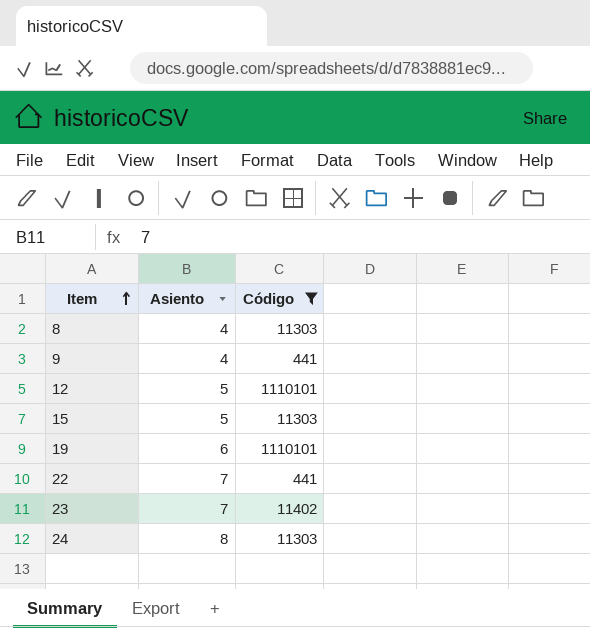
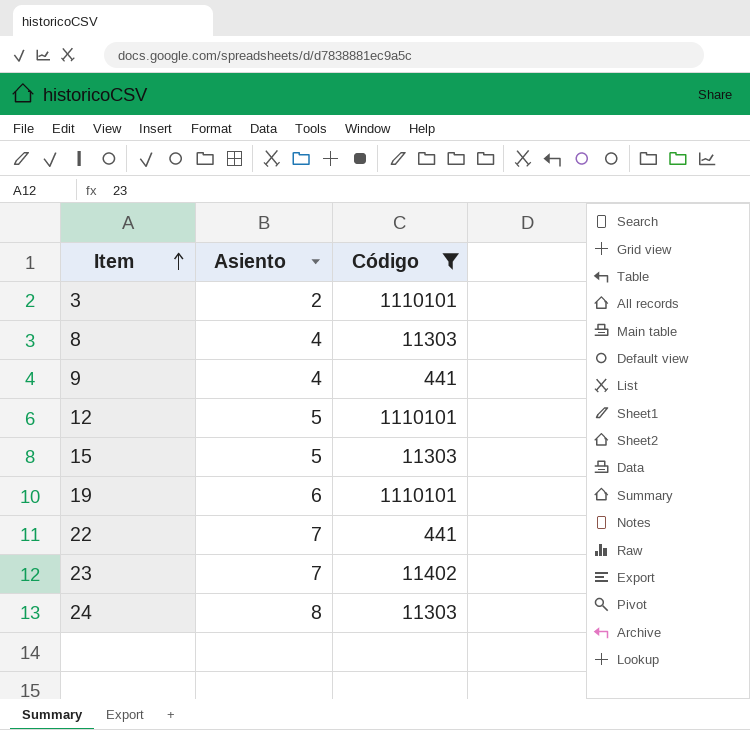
row 3: none -> 2 | 1110101

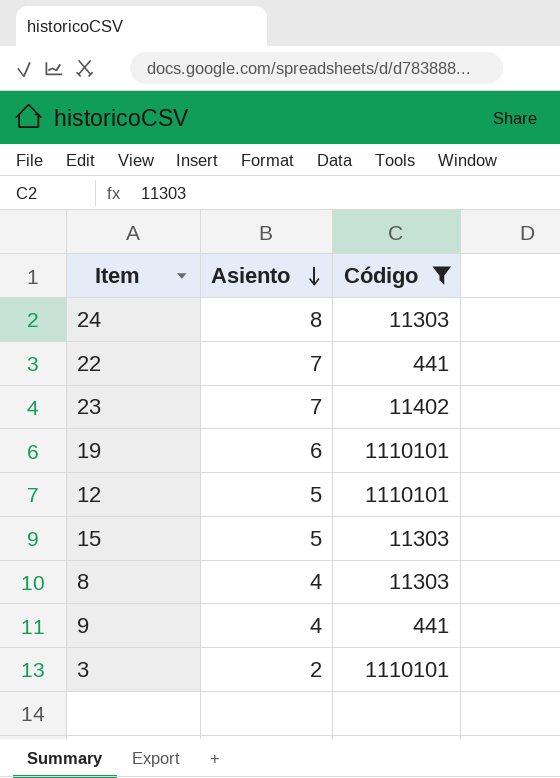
row order: Item ascending -> Asiento descending

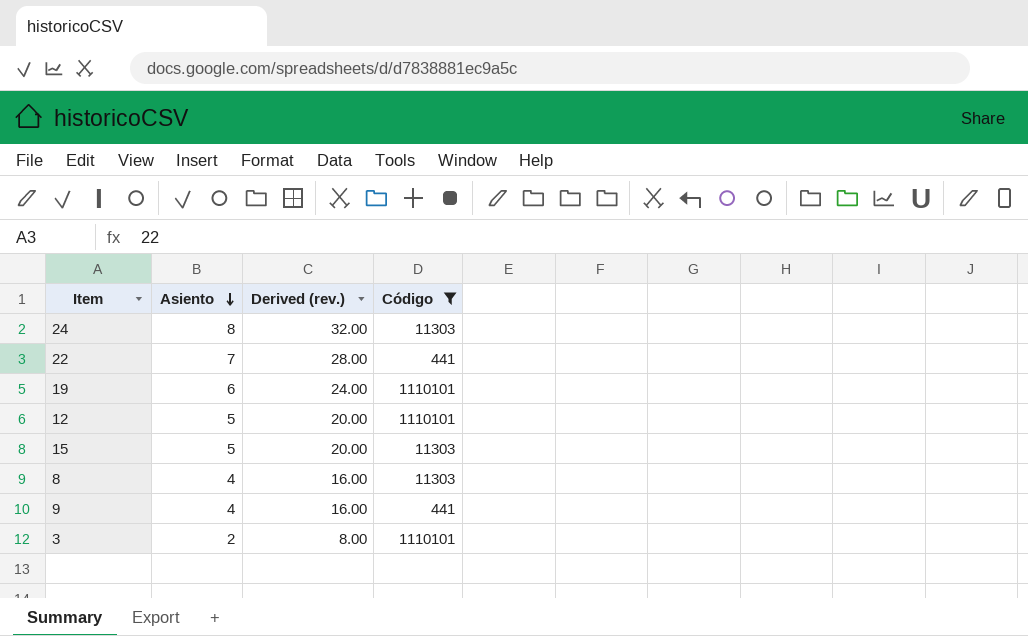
column Derived (rev.) | formula: none -> [Asiento] * 4
row 23: 7 | 11402 -> none

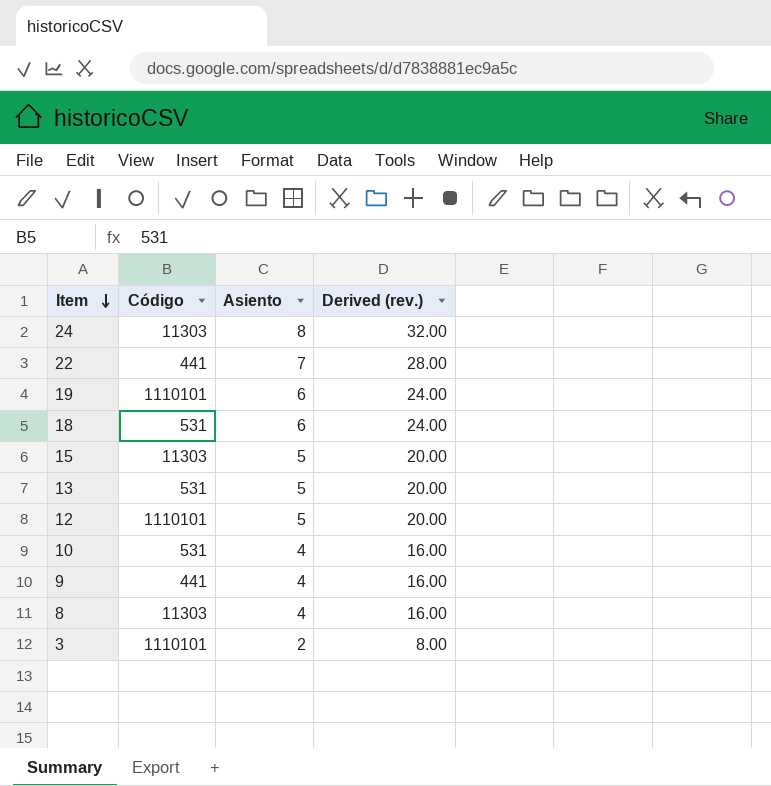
filter: Código != 531 -> none
row order: Asiento descending -> Item descending
column Código | position: 4 -> 2

